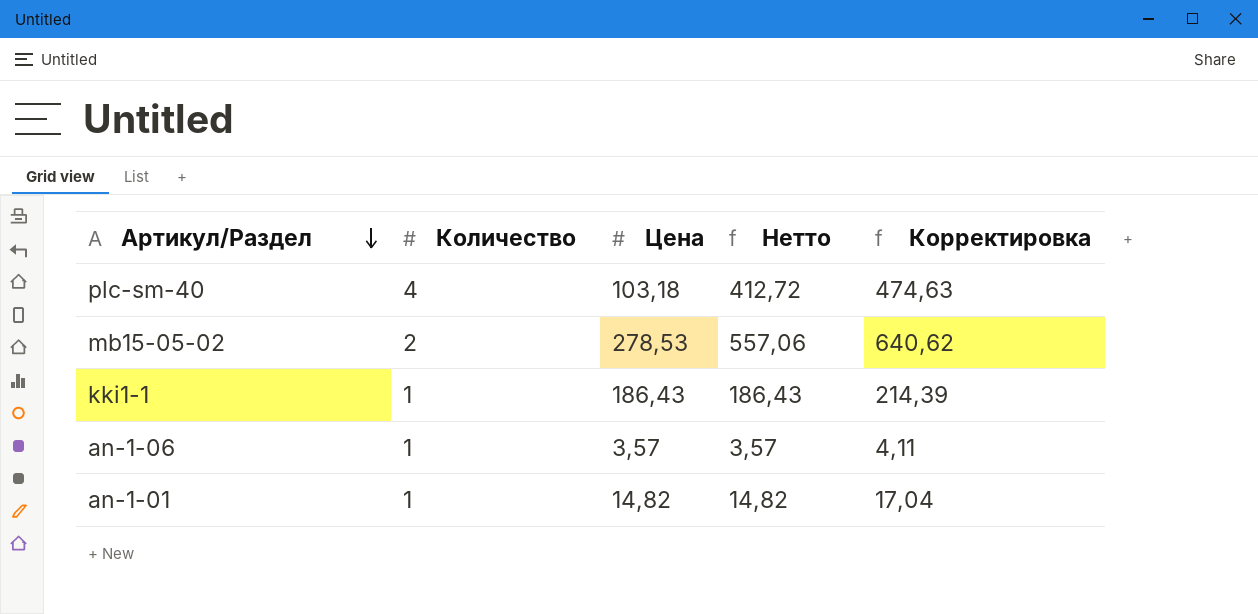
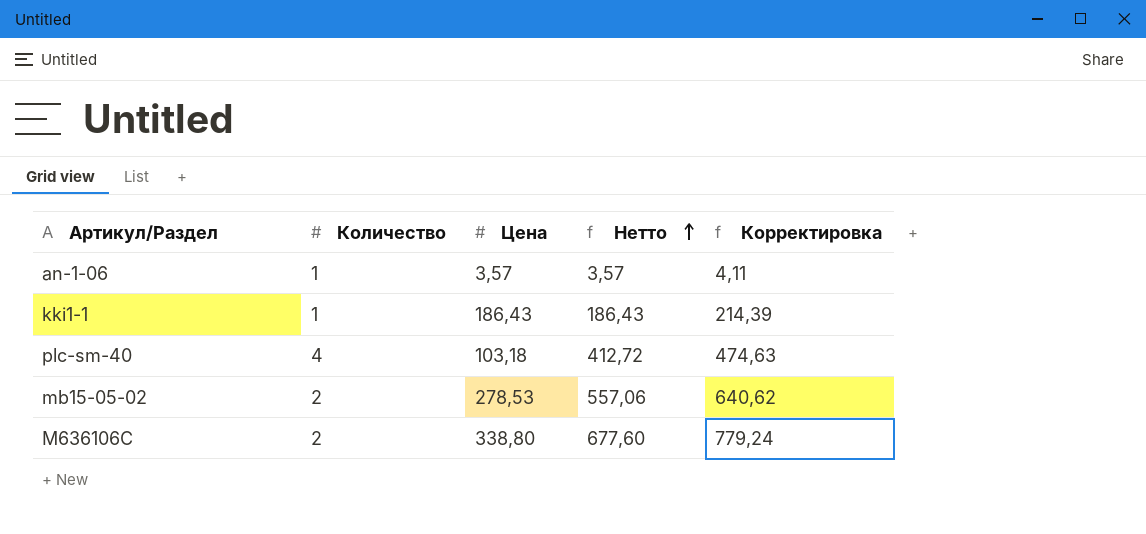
row order: Артикул/Раздел descending -> Нетто ascending
row an-1-01: 1 | 14,82 | 14,82 | 17,04 -> none
row M636106C: none -> 2 | 338,80 | 677,60 | 779,24

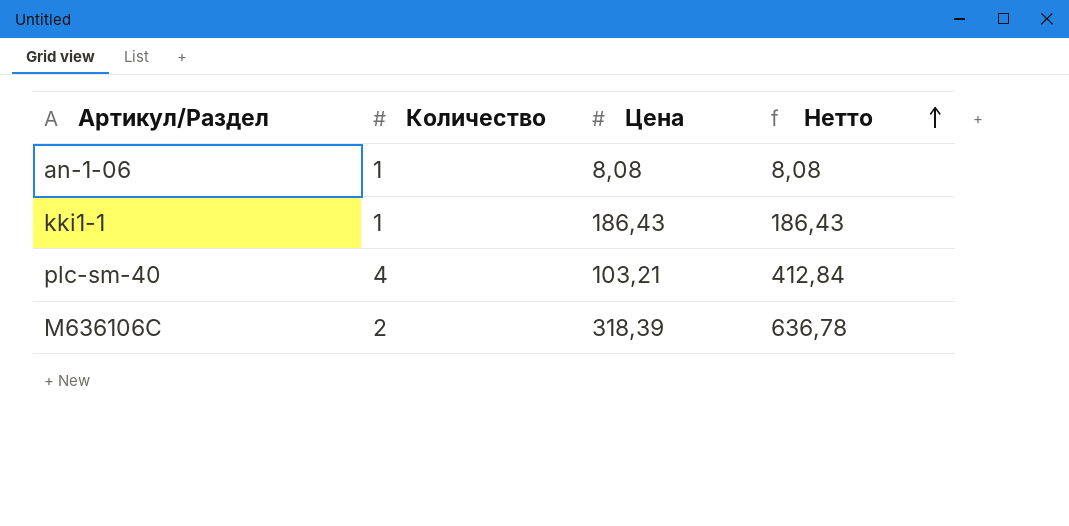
column Корректировка | formula: [Нетто] * 1,15 -> none
row mb15-05-02: 2 | 278,53 | 557,06 | 640,62 -> none
an-1-06 | Цена: 3,57 -> 8,08
an-1-06 | Нетто: 3,57 -> 8,08
plc-sm-40 | Цена: 103,18 -> 103,21
plc-sm-40 | Нетто: 412,72 -> 412,84
M636106C | Цена: 338,80 -> 318,39
M636106C | Нетто: 677,60 -> 636,78

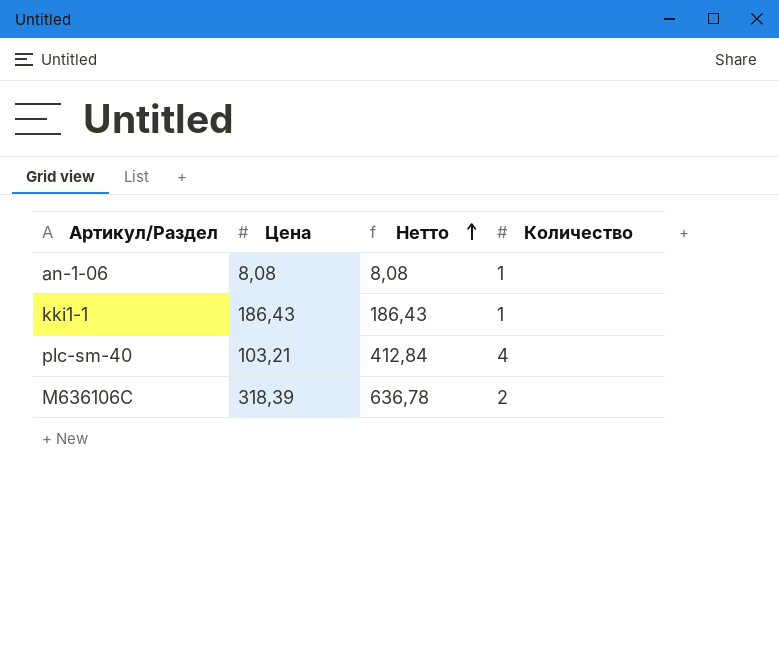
column Количество | position: 2 -> 4

